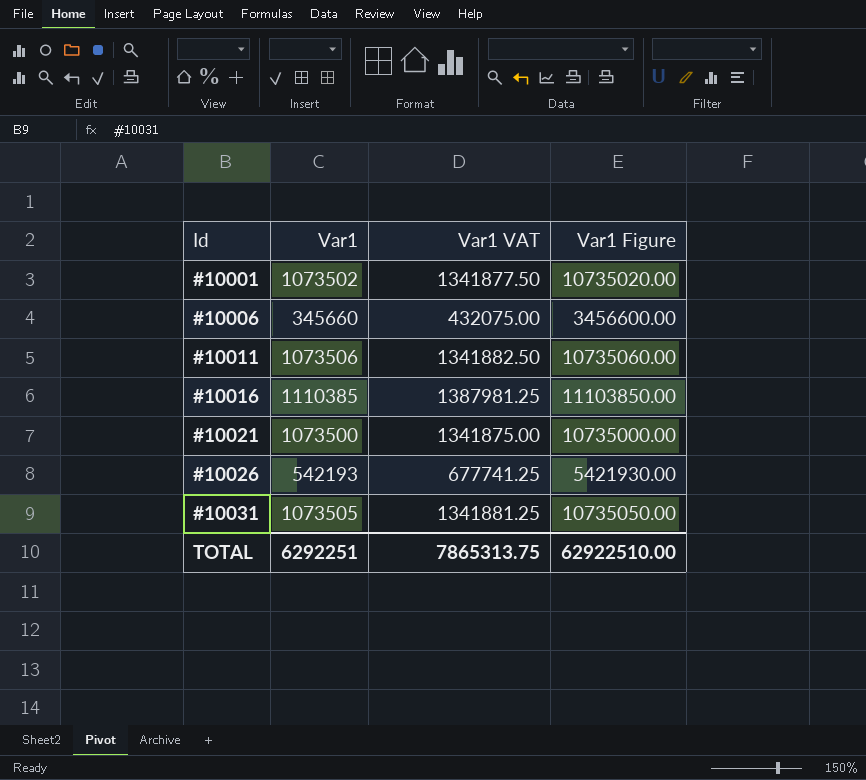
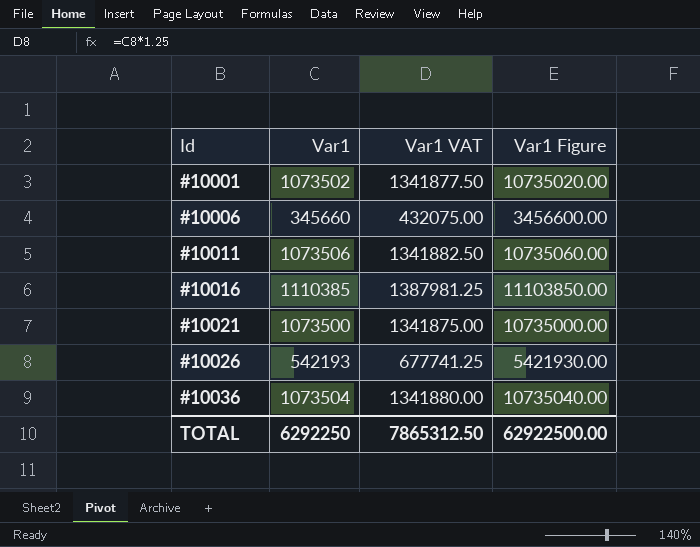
row #10031: 1073505 | 1341881.25 | 10735050.00 -> none
row #10036: none -> 1073504 | 1341880.00 | 10735040.00
TOTAL | Var1: 6292251 -> 6292250
TOTAL | Var1 VAT: 7865313.75 -> 7865312.50
TOTAL | Var1 Figure: 62922510.00 -> 62922500.00

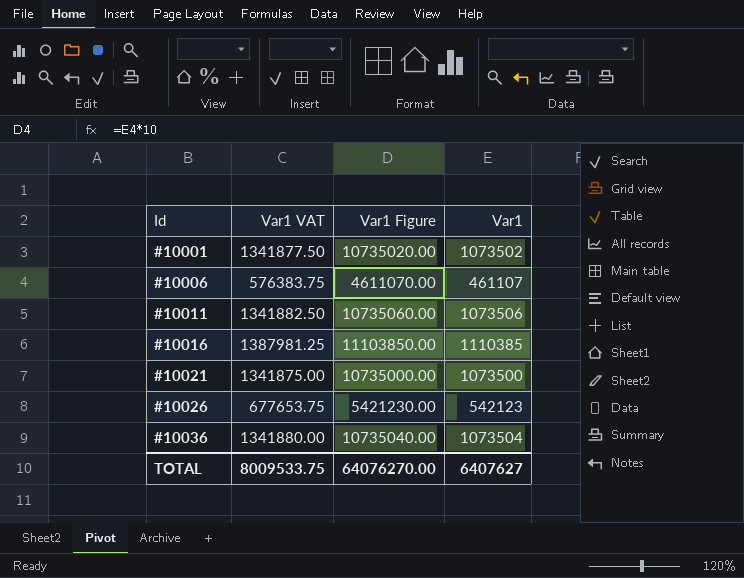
column Var1 | position: 2 -> 4
#10006 | Var1 VAT: 432075.00 -> 576383.75
#10006 | Var1 Figure: 3456600.00 -> 4611070.00
#10006 | Var1: 345660 -> 461107
#10026 | Var1 VAT: 677741.25 -> 677653.75
#10026 | Var1 Figure: 5421930.00 -> 5421230.00
#10026 | Var1: 542193 -> 542123
TOTAL | Var1 VAT: 7865312.50 -> 8009533.75
TOTAL | Var1 Figure: 62922500.00 -> 64076270.00
TOTAL | Var1: 6292250 -> 6407627

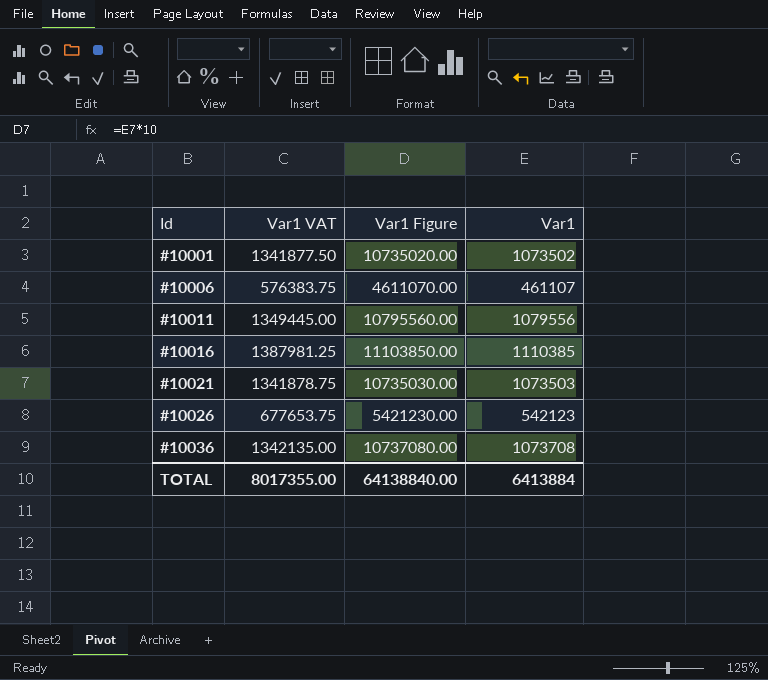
#10011 | Var1 VAT: 1341882.50 -> 1349445.00
#10011 | Var1 Figure: 10735060.00 -> 10795560.00
#10011 | Var1: 1073506 -> 1079556
#10021 | Var1 VAT: 1341875.00 -> 1341878.75
#10021 | Var1 Figure: 10735000.00 -> 10735030.00
#10021 | Var1: 1073500 -> 1073503
#10036 | Var1 VAT: 1341880.00 -> 1342135.00
#10036 | Var1 Figure: 10735040.00 -> 10737080.00
#10036 | Var1: 1073504 -> 1073708
TOTAL | Var1 VAT: 8009533.75 -> 8017355.00
TOTAL | Var1 Figure: 64076270.00 -> 64138840.00
TOTAL | Var1: 6407627 -> 6413884

